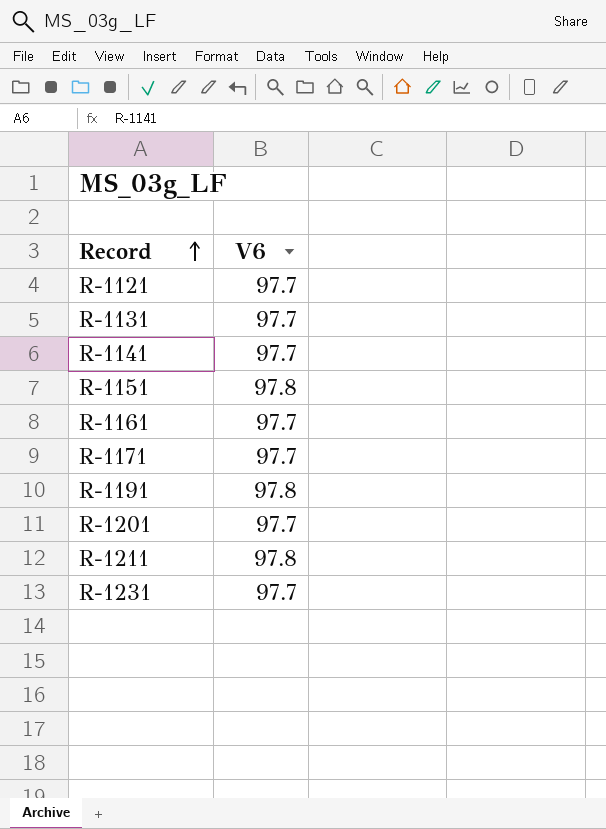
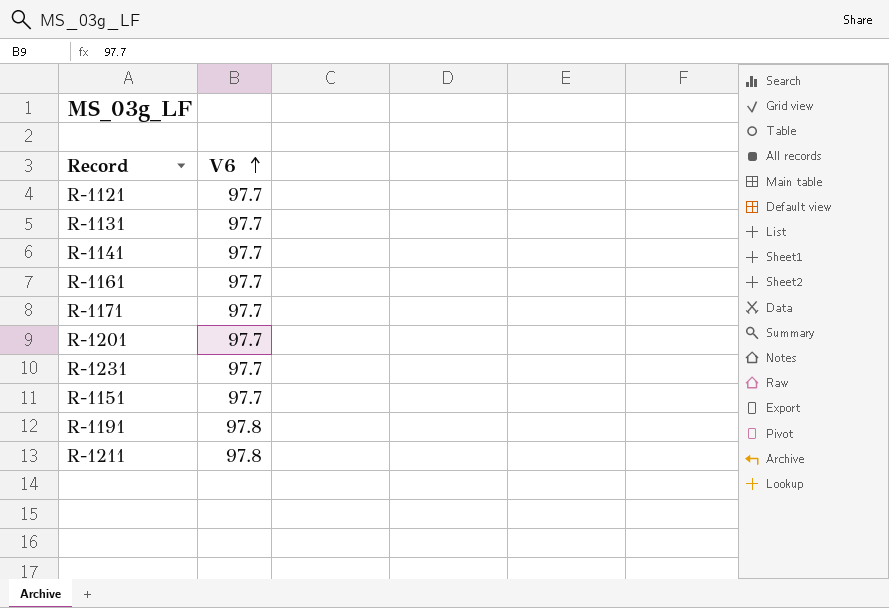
row order: Record ascending -> V6 ascending
R-1151 | V6: 97.8 -> 97.7

